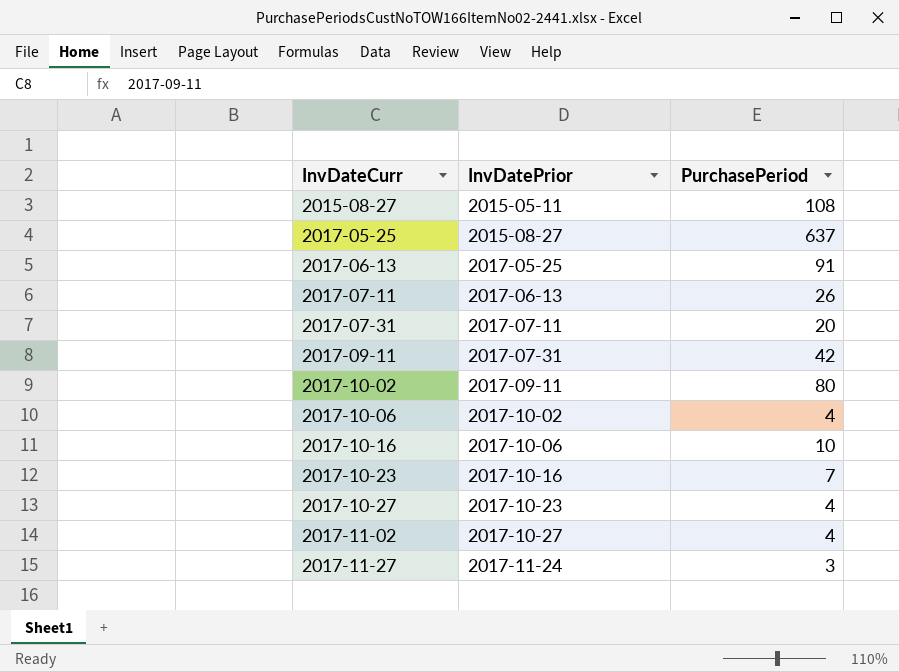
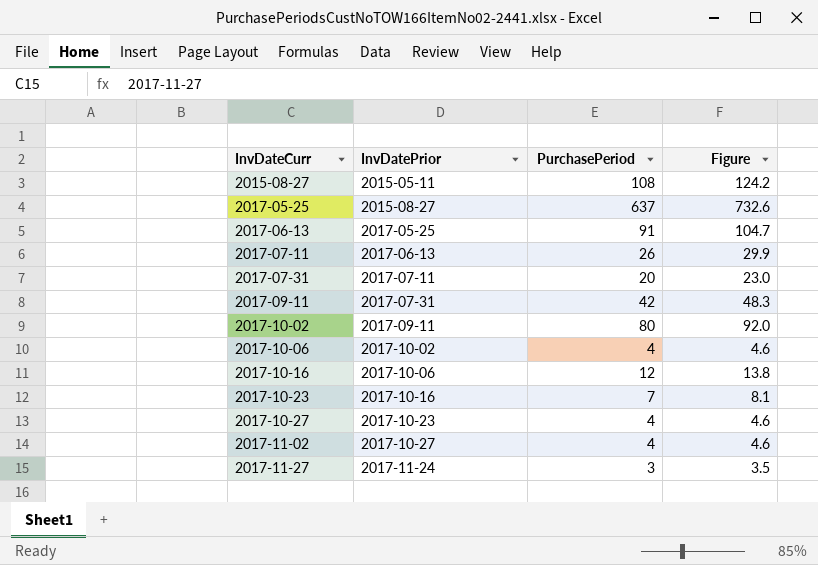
column Figure | formula: none -> [PurchasePeriod] * 1.15
2017-10-16 | PurchasePeriod: 10 -> 12

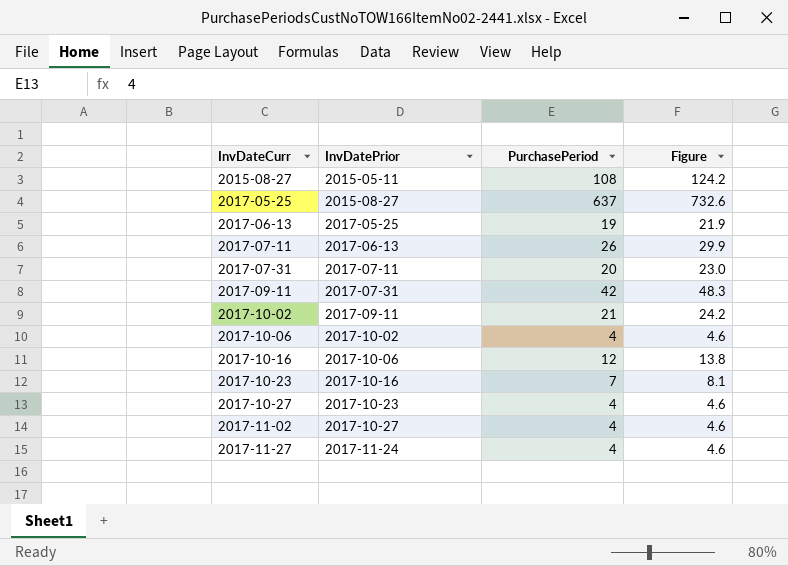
2017-06-13 | PurchasePeriod: 91 -> 19
2017-06-13 | Figure: 104.7 -> 21.9
2017-10-02 | PurchasePeriod: 80 -> 21
2017-10-02 | Figure: 92.0 -> 24.2
2017-11-27 | PurchasePeriod: 3 -> 4
2017-11-27 | Figure: 3.5 -> 4.6

